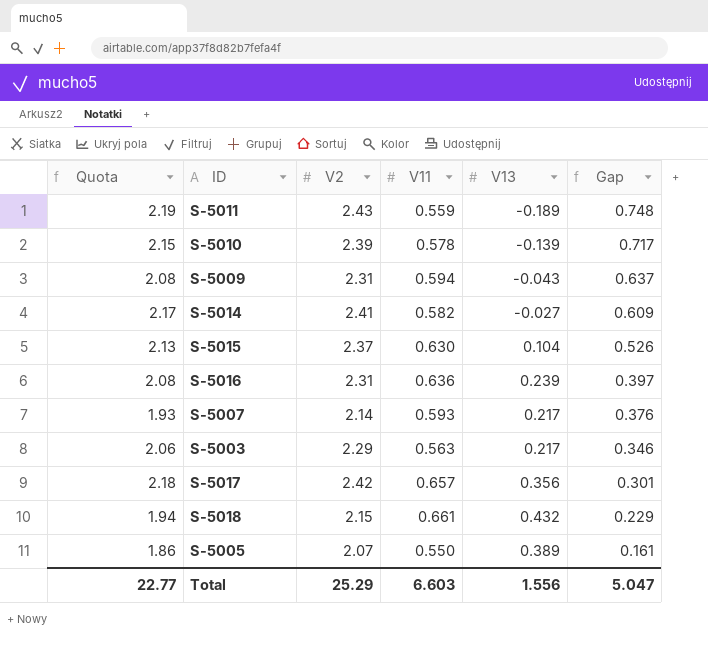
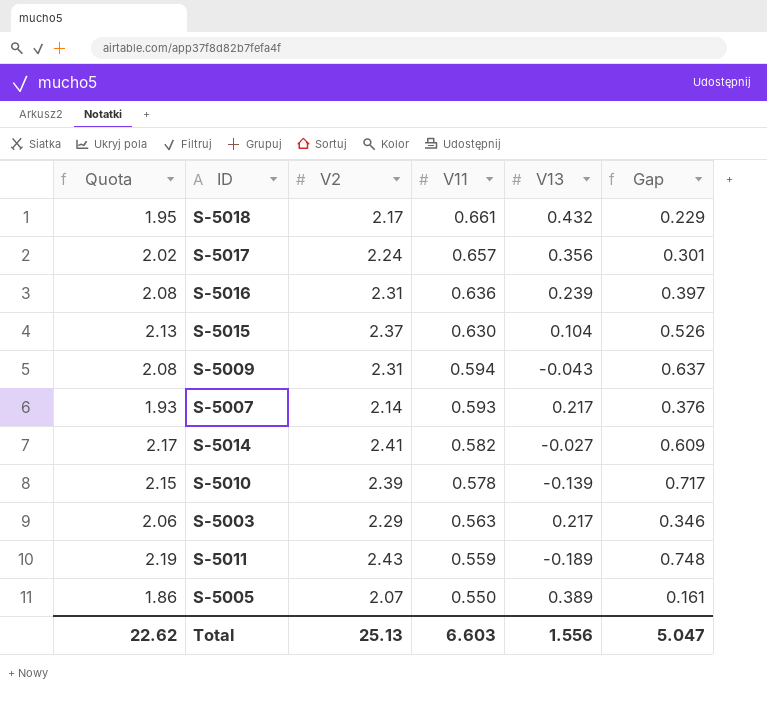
row order: Gap descending -> V11 descending
S-5018 | Quota: 1.94 -> 1.95
S-5018 | V2: 2.15 -> 2.17
S-5017 | Quota: 2.18 -> 2.02
S-5017 | V2: 2.42 -> 2.24
Total | Quota: 22.77 -> 22.62
Total | V2: 25.29 -> 25.13

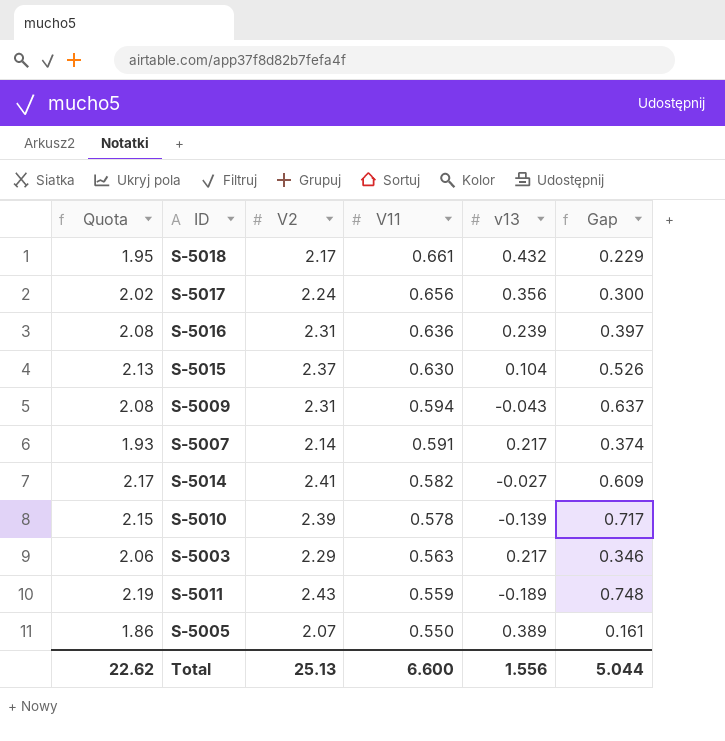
column name: V13 -> v13
S-5017 | V11: 0.657 -> 0.656
S-5017 | Gap: 0.301 -> 0.300
S-5007 | V11: 0.593 -> 0.591
S-5007 | Gap: 0.376 -> 0.374
Total | V11: 6.603 -> 6.600
Total | Gap: 5.047 -> 5.044

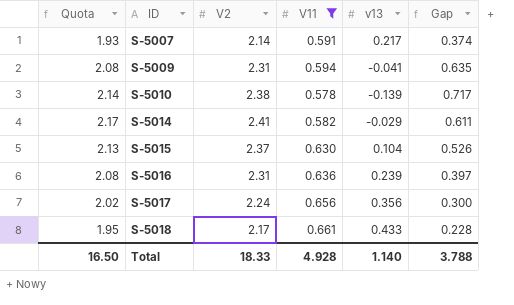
filter: none -> V11 >= 0.578
row order: V11 descending -> ID ascending
S-5009 | v13: -0.043 -> -0.041
S-5009 | Gap: 0.637 -> 0.635
S-5010 | Quota: 2.15 -> 2.14
S-5010 | V2: 2.39 -> 2.38
S-5014 | v13: -0.027 -> -0.029
S-5014 | Gap: 0.609 -> 0.611
S-5018 | v13: 0.432 -> 0.433
S-5018 | Gap: 0.229 -> 0.228
Total | Quota: 22.62 -> 16.50
Total | V2: 25.13 -> 18.33
Total | V11: 6.600 -> 4.928
Total | v13: 1.556 -> 1.140
Total | Gap: 5.044 -> 3.788

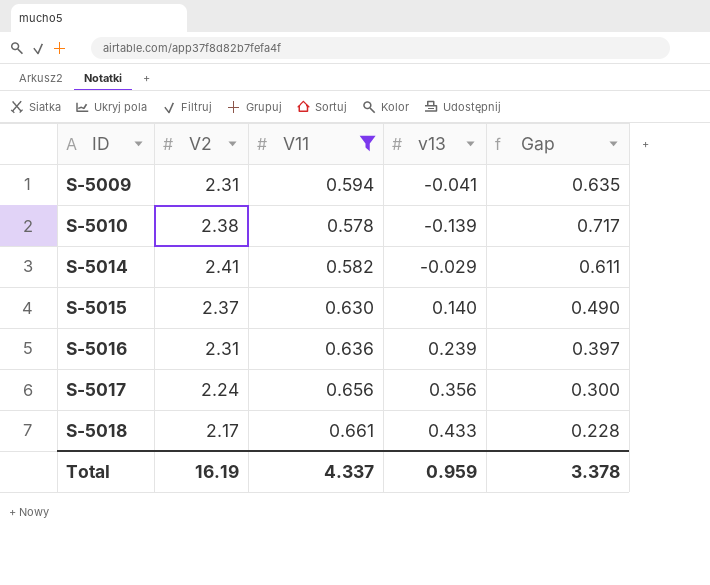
column Quota | formula: [V2] * 0.9 -> none
row S-5007: 1.93 | 2.14 | 0.591 | 0.217 | 0.374 -> none
S-5015 | v13: 0.104 -> 0.140
S-5015 | Gap: 0.526 -> 0.490
Total | V2: 18.33 -> 16.19
Total | V11: 4.928 -> 4.337
Total | v13: 1.140 -> 0.959
Total | Gap: 3.788 -> 3.378

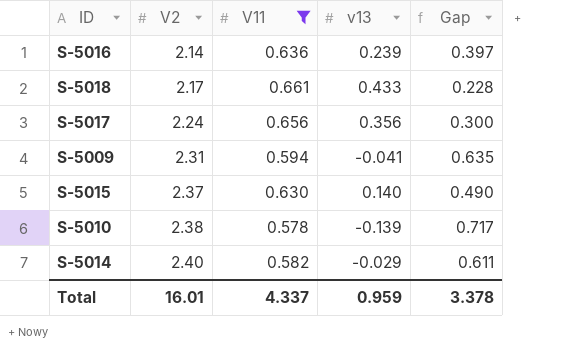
row order: ID ascending -> V2 ascending
S-5016 | V2: 2.31 -> 2.14
S-5014 | V2: 2.41 -> 2.40
Total | V2: 16.19 -> 16.01

